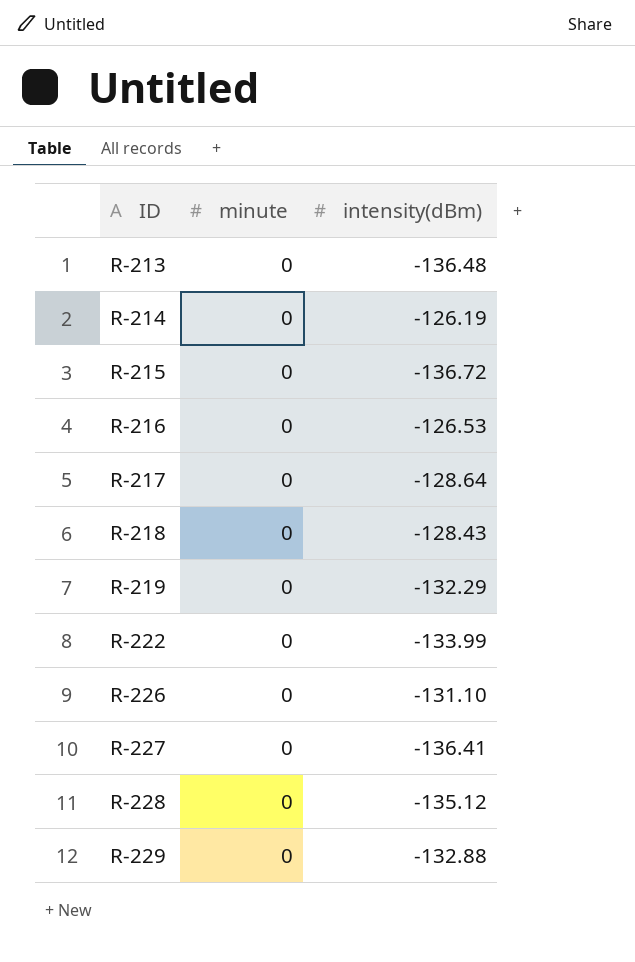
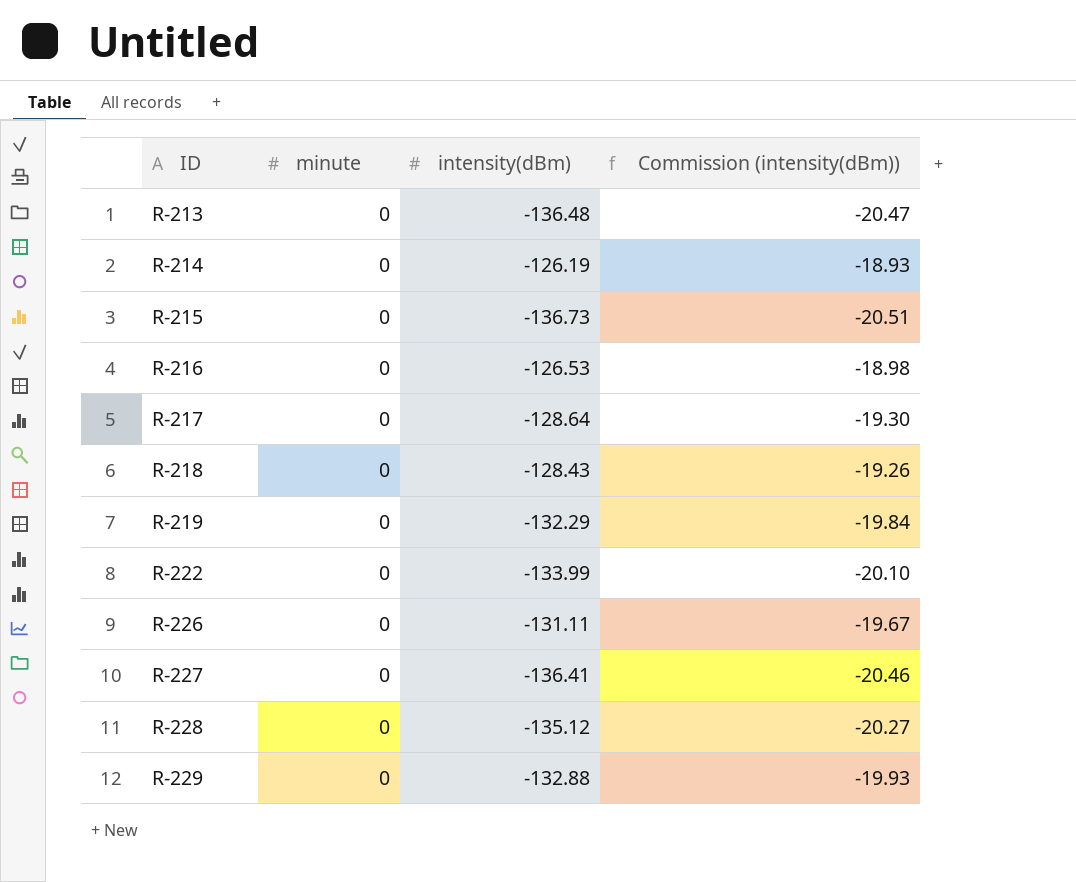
column Commission (intensity(dBm)) | formula: none -> [intensity(dBm)] * 0.15
R-215 | intensity(dBm): -136.72 -> -136.73
R-226 | intensity(dBm): -131.10 -> -131.11

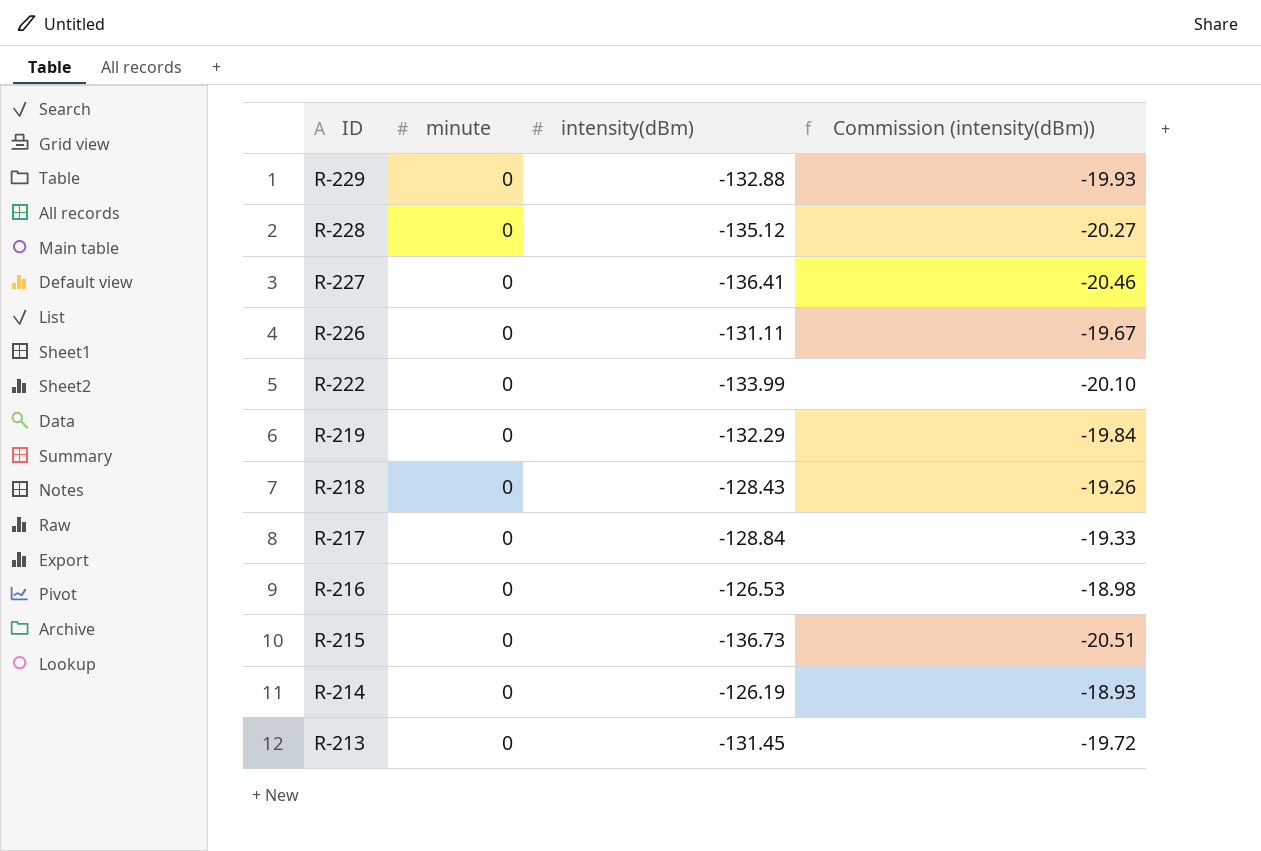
row order: ID ascending -> ID descending
R-217 | intensity(dBm): -128.64 -> -128.84
R-217 | Commission (intensity(dBm)): -19.30 -> -19.33
R-213 | intensity(dBm): -136.48 -> -131.45
R-213 | Commission (intensity(dBm)): -20.47 -> -19.72

